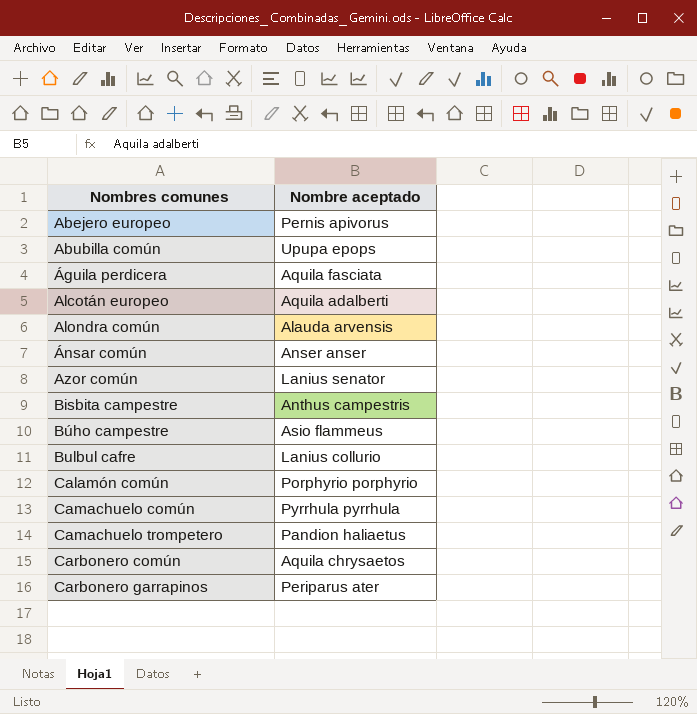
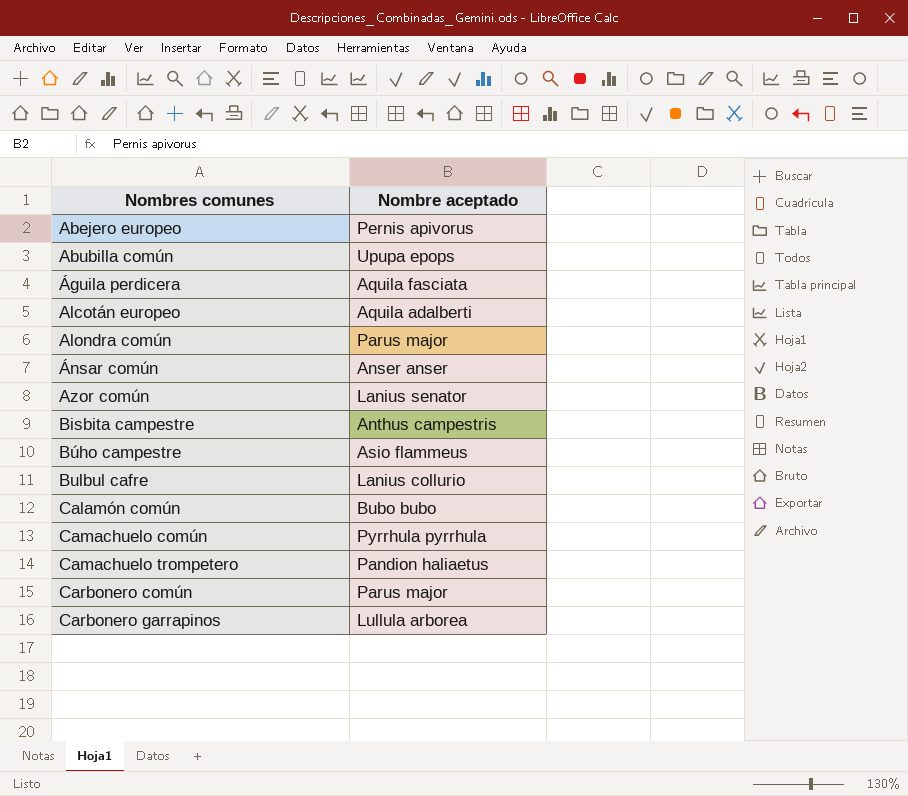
Alondra común | Nombre aceptado: Alauda arvensis -> Parus major
Calamón común | Nombre aceptado: Porphyrio porphyrio -> Bubo bubo
Carbonero común | Nombre aceptado: Aquila chrysaetos -> Parus major
Carbonero garrapinos | Nombre aceptado: Periparus ater -> Lullula arborea

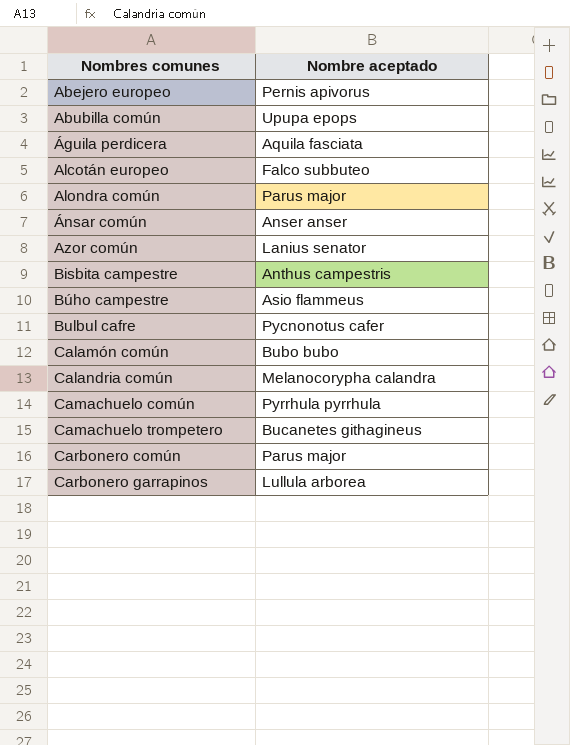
Alcotán europeo | Nombre aceptado: Aquila adalberti -> Falco subbuteo
Bulbul cafre | Nombre aceptado: Lanius collurio -> Pycnonotus cafer
row Calandria común: none -> Melanocorypha calandra
Camachuelo trompetero | Nombre aceptado: Pandion haliaetus -> Bucanetes githagineus

